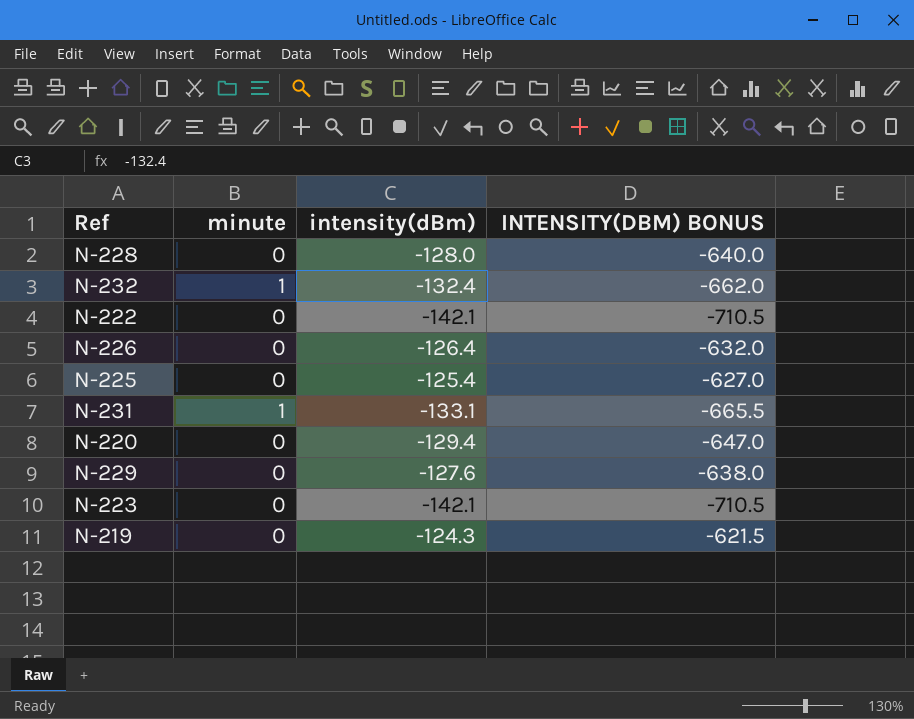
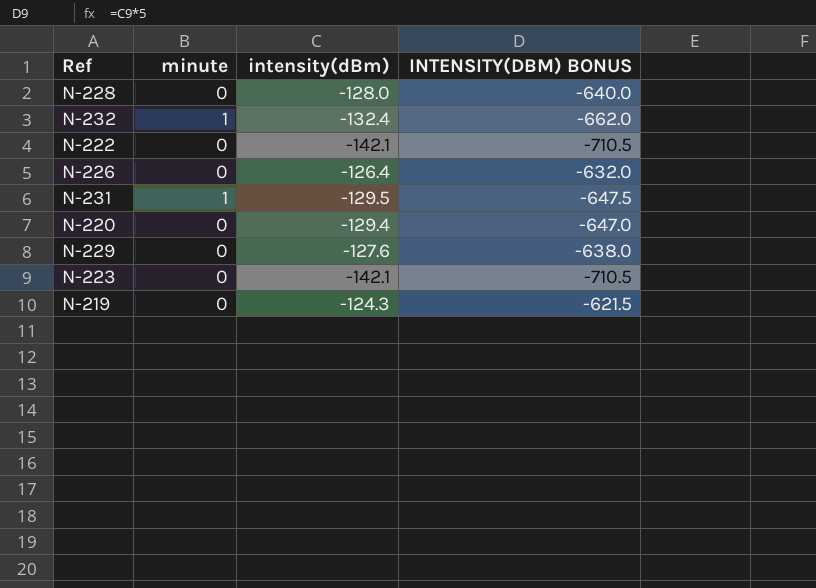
row N-225: 0 | -125.4 | -627.0 -> none
N-231 | intensity(dBm): -133.1 -> -129.5
N-231 | INTENSITY(DBM) BONUS: -665.5 -> -647.5

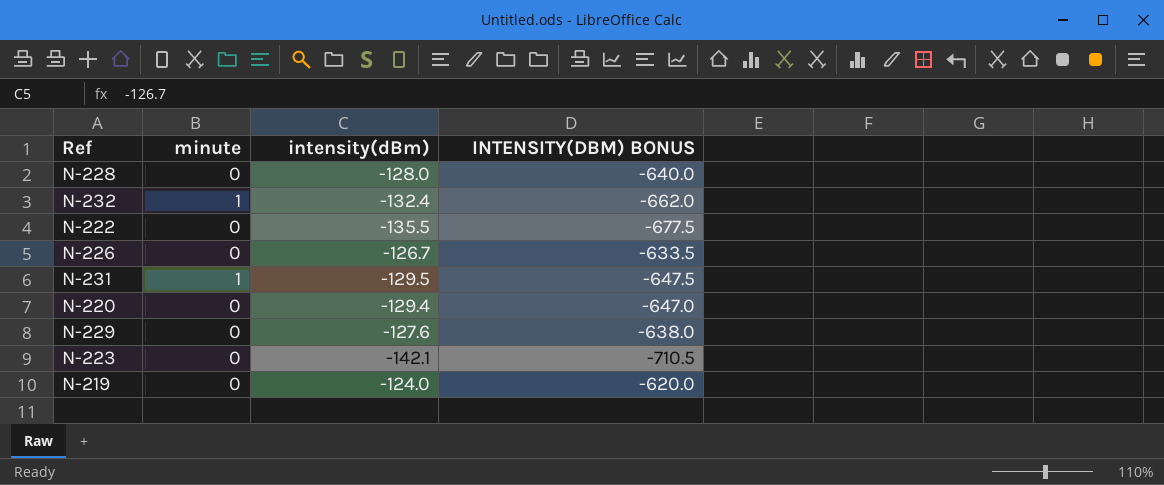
N-222 | intensity(dBm): -142.1 -> -135.5
N-222 | INTENSITY(DBM) BONUS: -710.5 -> -677.5
N-226 | intensity(dBm): -126.4 -> -126.7
N-226 | INTENSITY(DBM) BONUS: -632.0 -> -633.5
N-219 | intensity(dBm): -124.3 -> -124.0
N-219 | INTENSITY(DBM) BONUS: -621.5 -> -620.0

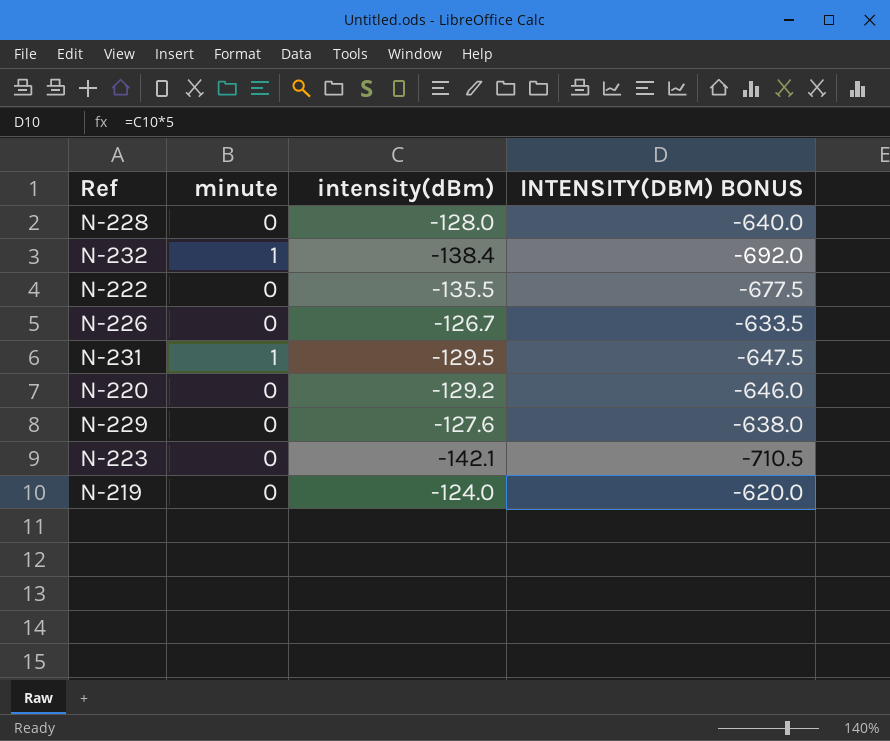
N-232 | intensity(dBm): -132.4 -> -138.4
N-232 | INTENSITY(DBM) BONUS: -662.0 -> -692.0
N-220 | intensity(dBm): -129.4 -> -129.2
N-220 | INTENSITY(DBM) BONUS: -647.0 -> -646.0

